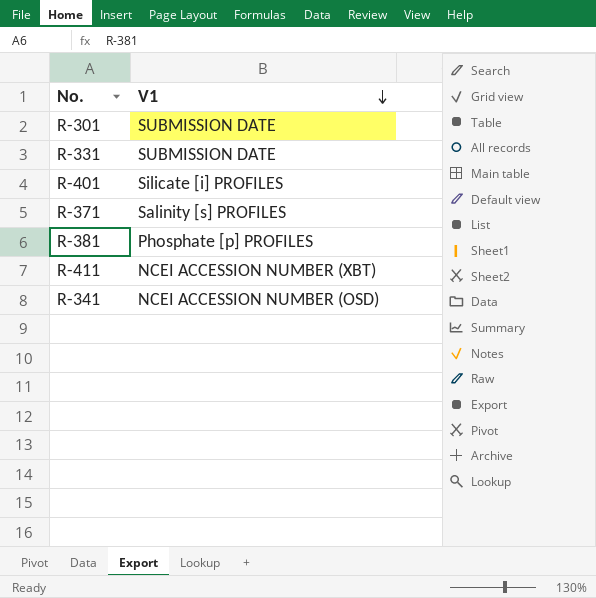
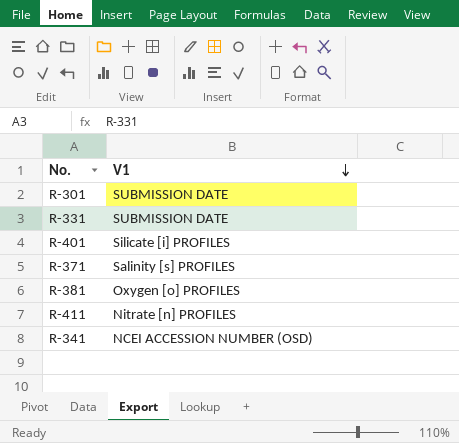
R-381 | V1: Phosphate [p] PROFILES -> Oxygen [o] PROFILES
R-411 | V1: NCEI ACCESSION NUMBER (XBT) -> Nitrate [n] PROFILES

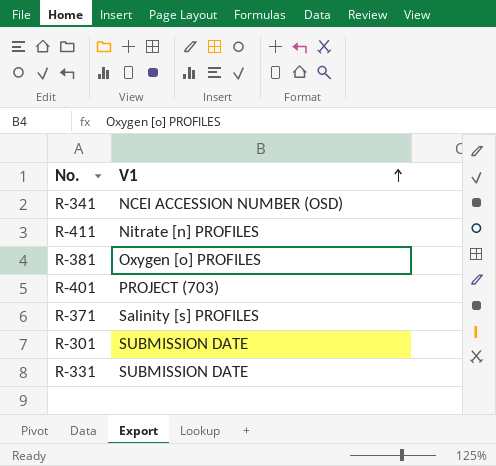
row order: V1 descending -> V1 ascending
R-401 | V1: Silicate [i] PROFILES -> PROJECT (703)

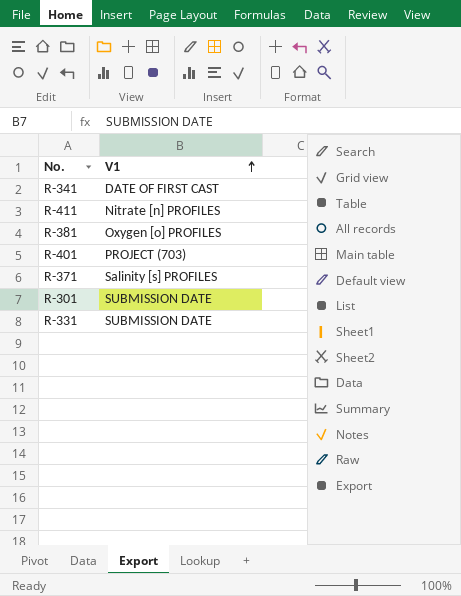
R-341 | V1: NCEI ACCESSION NUMBER (OSD) -> DATE OF FIRST CAST

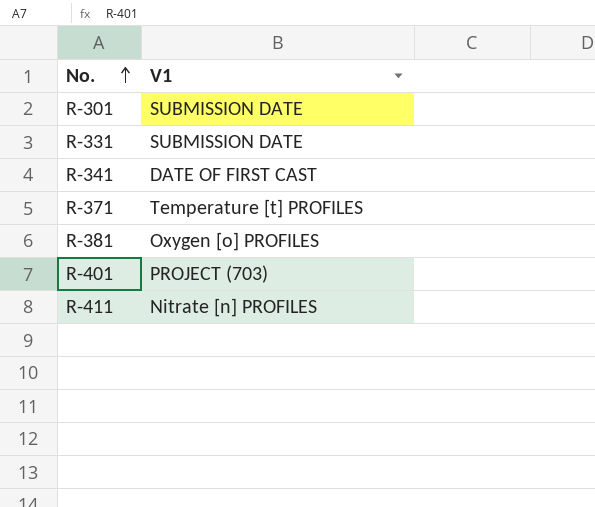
row order: V1 ascending -> No. ascending
R-371 | V1: Salinity [s] PROFILES -> Temperature [t] PROFILES

